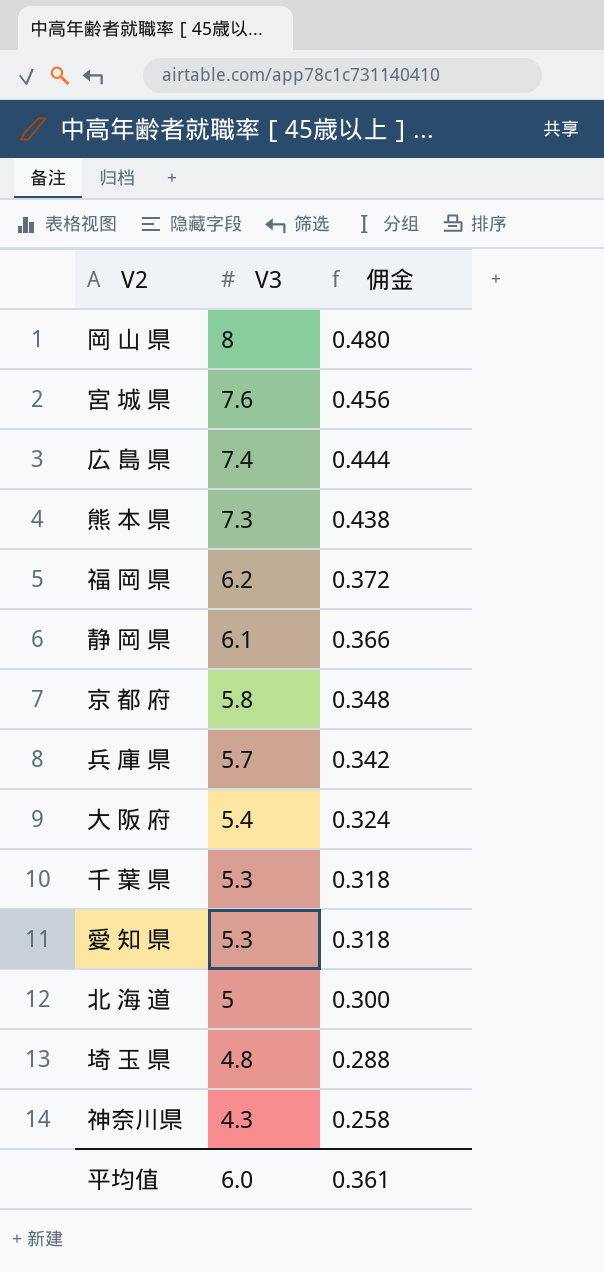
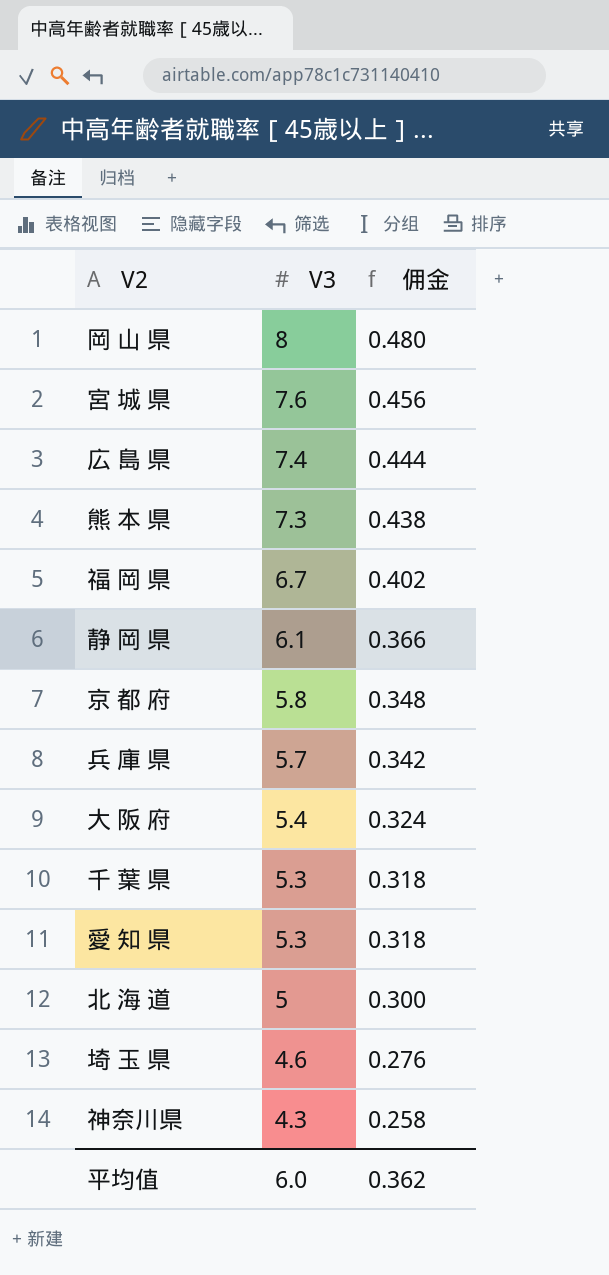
福 岡 県 | V3: 6.2 -> 6.7
福 岡 県 | 佣金: 0.372 -> 0.402
埼 玉 県 | V3: 4.8 -> 4.6
埼 玉 県 | 佣金: 0.288 -> 0.276
平均值 | 佣金: 0.361 -> 0.362

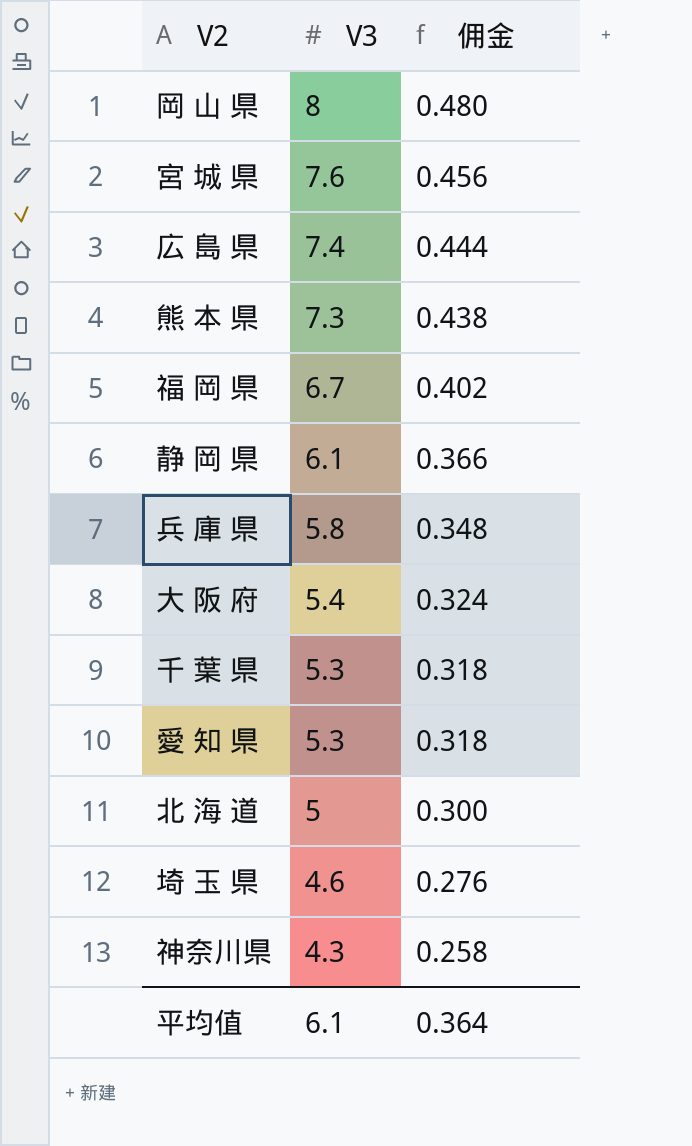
row 京 都 府: 5.8 | 0.348 -> none
兵 庫 県 | V3: 5.7 -> 5.8
兵 庫 県 | 佣金: 0.342 -> 0.348
平均值 | V3: 6.0 -> 6.1
平均值 | 佣金: 0.362 -> 0.364

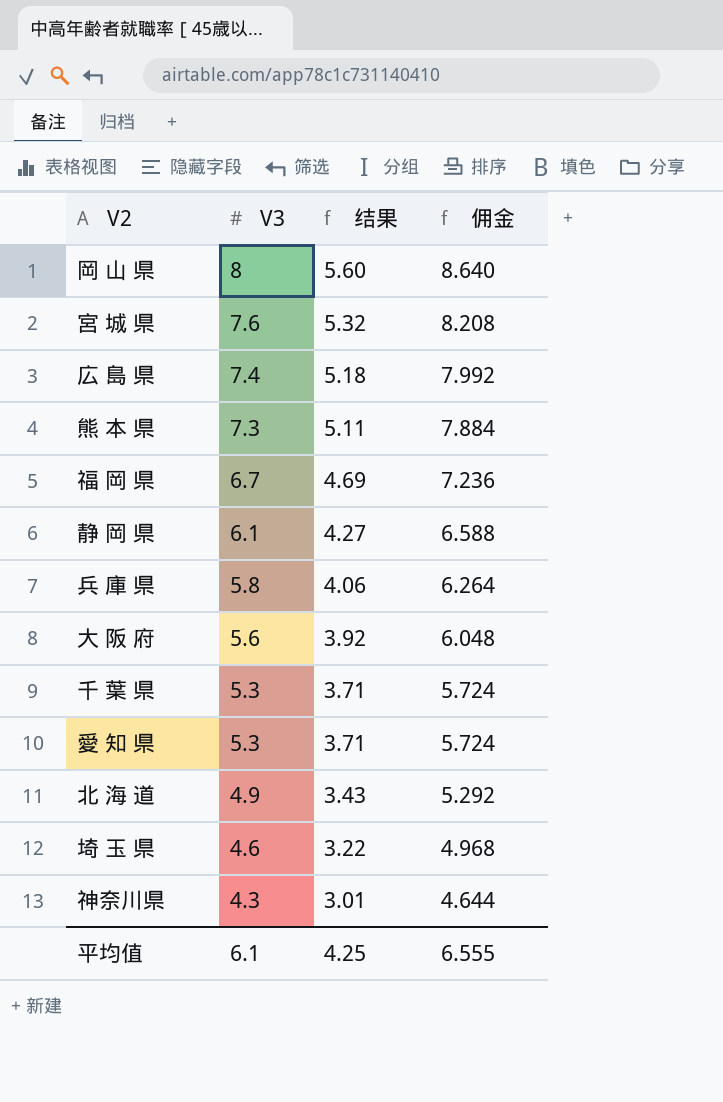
column 结果 | formula: none -> [V3] * 0.7
column 佣金 | formula: [V3] * 0.06 -> [V3] * 1.08
大 阪 府 | V3: 5.4 -> 5.6
北 海 道 | V3: 5 -> 4.9
平均值 | 佣金: 0.364 -> 6.555

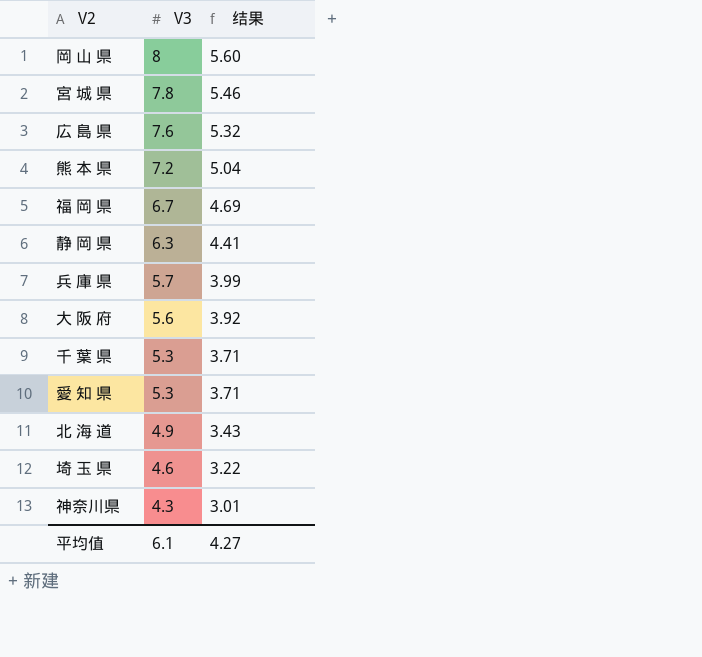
column 佣金 | formula: [V3] * 1.08 -> none
宮 城 県 | V3: 7.6 -> 7.8
宮 城 県 | 结果: 5.32 -> 5.46
広 島 県 | V3: 7.4 -> 7.6
広 島 県 | 结果: 5.18 -> 5.32
熊 本 県 | V3: 7.3 -> 7.2
熊 本 県 | 结果: 5.11 -> 5.04
静 岡 県 | V3: 6.1 -> 6.3
静 岡 県 | 结果: 4.27 -> 4.41
兵 庫 県 | V3: 5.8 -> 5.7
兵 庫 県 | 结果: 4.06 -> 3.99
平均值 | 结果: 4.25 -> 4.27

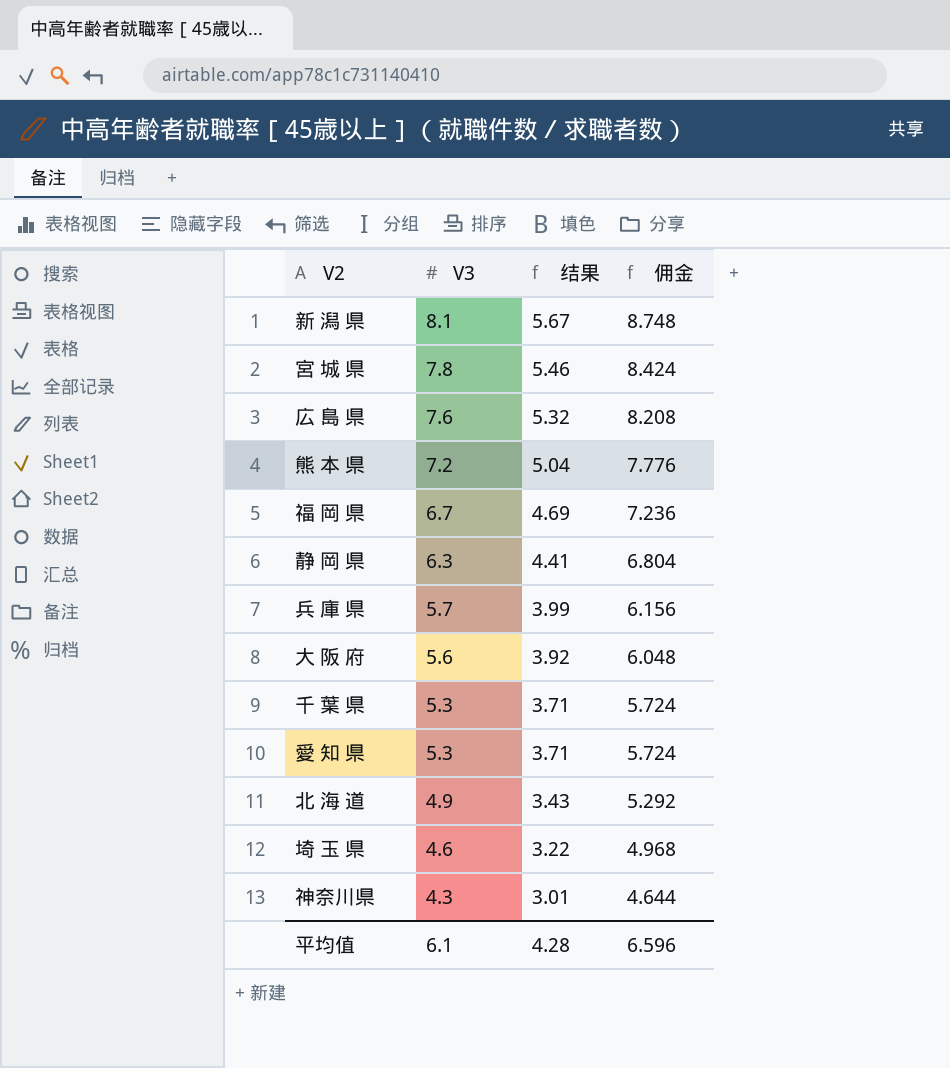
column 佣金 | formula: none -> [V3] * 1.08
row 岡 山 県: 8 | 5.60 -> none
row 新 潟 県: none -> 8.1 | 5.67 | 8.748
平均值 | 结果: 4.27 -> 4.28

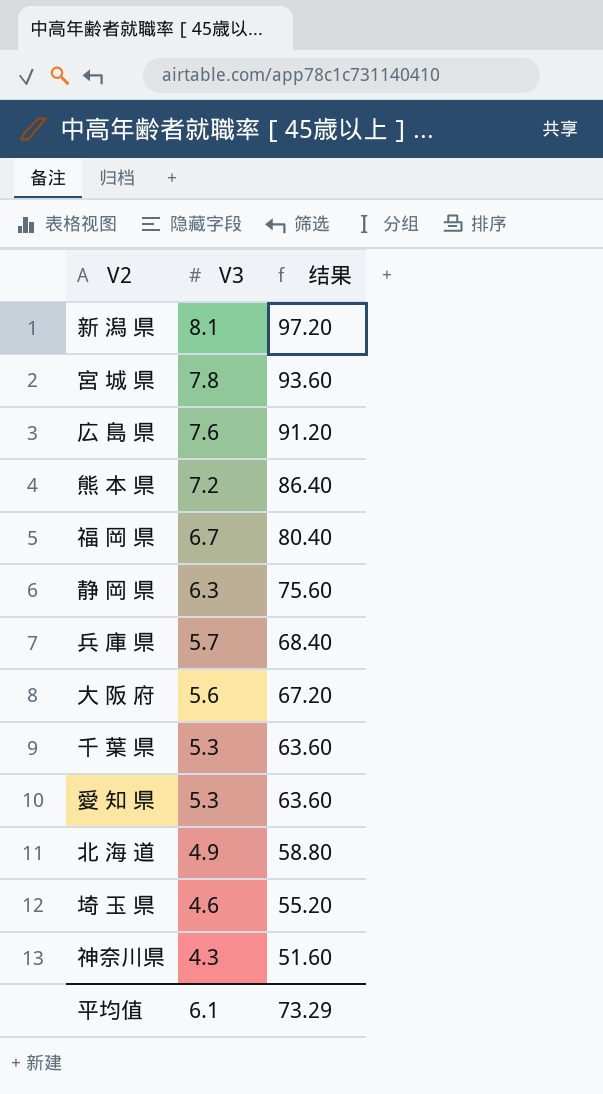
column 佣金 | formula: [V3] * 1.08 -> none
column 结果 | formula: [V3] * 0.7 -> [V3] * 12
平均值 | 结果: 4.28 -> 73.29

